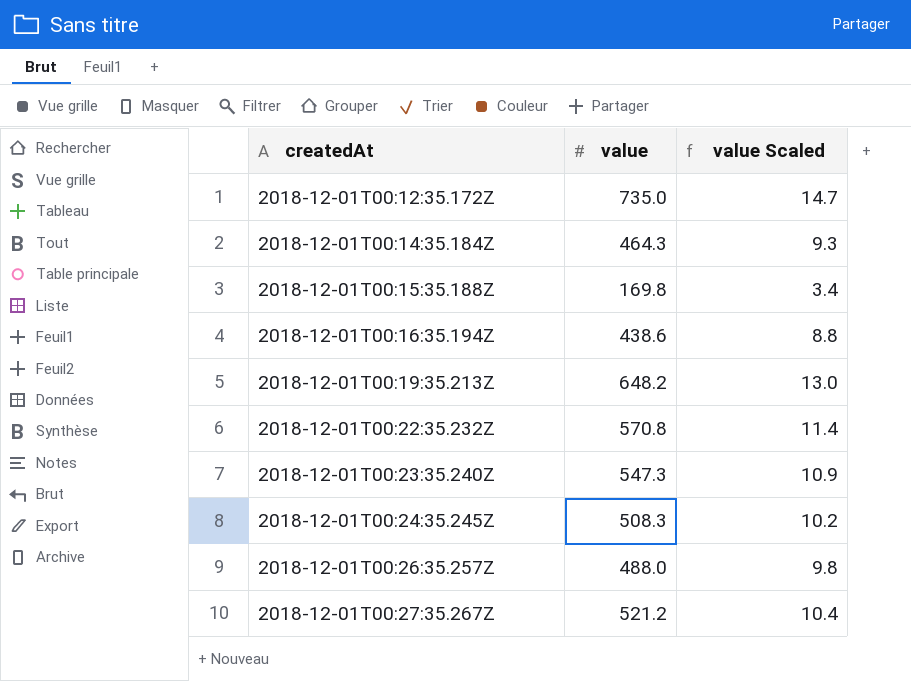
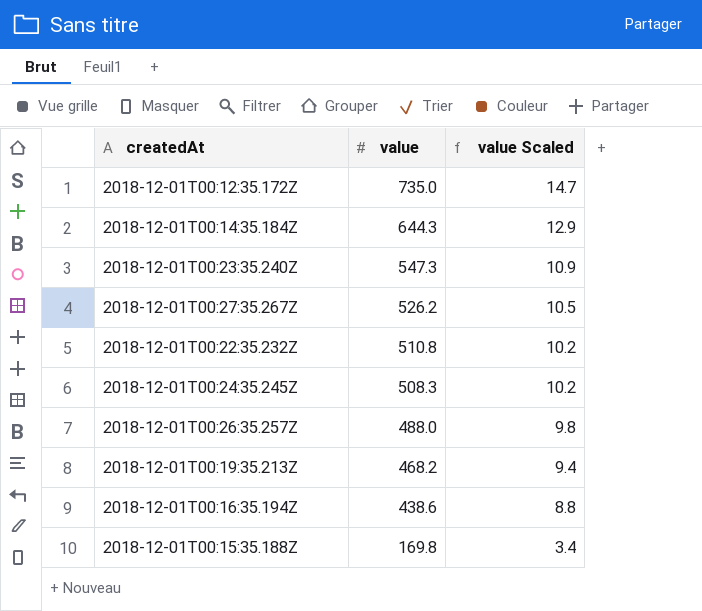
row order: createdAt ascending -> value descending
2018-12-01T00:14:35.184Z | value: 464.3 -> 644.3
2018-12-01T00:14:35.184Z | value Scaled: 9.3 -> 12.9
2018-12-01T00:27:35.267Z | value: 521.2 -> 526.2
2018-12-01T00:27:35.267Z | value Scaled: 10.4 -> 10.5
2018-12-01T00:22:35.232Z | value: 570.8 -> 510.8
2018-12-01T00:22:35.232Z | value Scaled: 11.4 -> 10.2
2018-12-01T00:19:35.213Z | value: 648.2 -> 468.2
2018-12-01T00:19:35.213Z | value Scaled: 13.0 -> 9.4

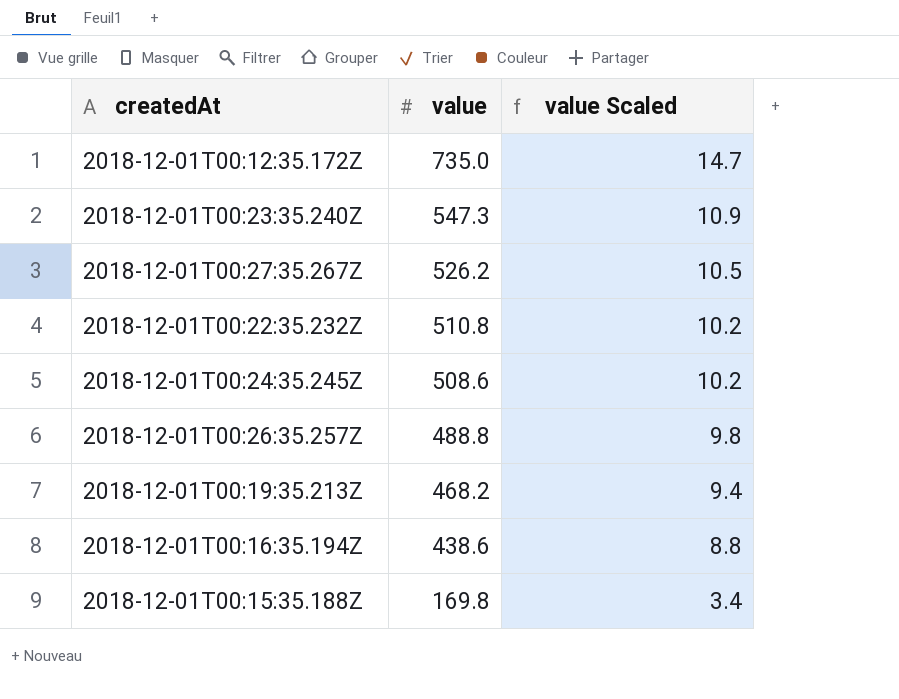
row 2018-12-01T00:14:35.184Z: 644.3 | 12.9 -> none
2018-12-01T00:24:35.245Z | value: 508.3 -> 508.6
2018-12-01T00:26:35.257Z | value: 488.0 -> 488.8

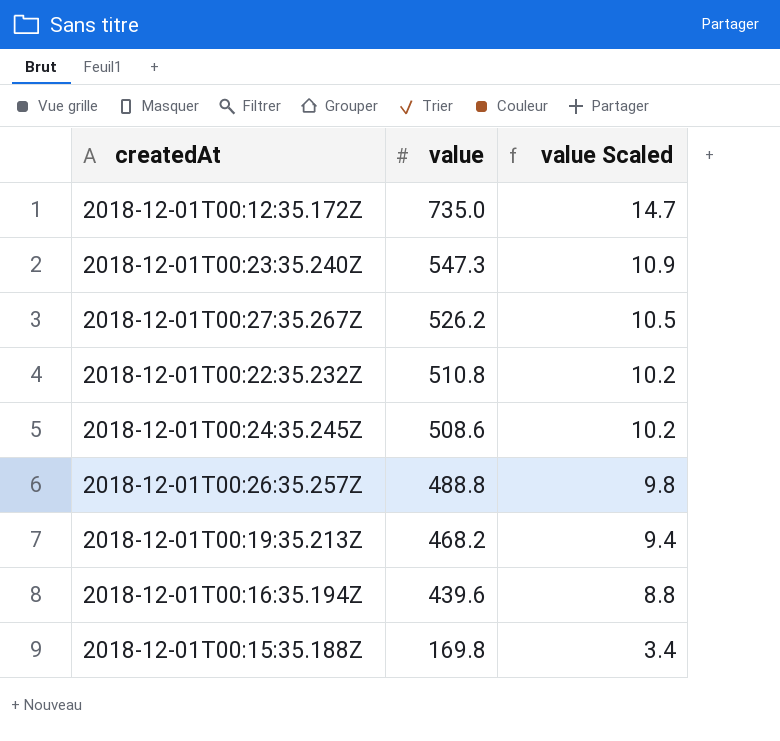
2018-12-01T00:16:35.194Z | value: 438.6 -> 439.6

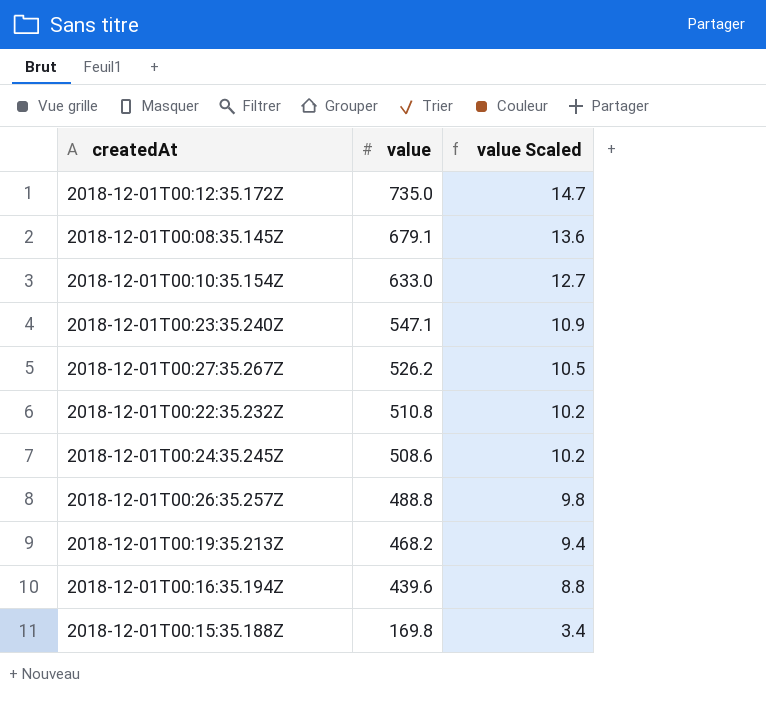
row 2018-12-01T00:08:35.145Z: none -> 679.1 | 13.6
row 2018-12-01T00:10:35.154Z: none -> 633.0 | 12.7
2018-12-01T00:23:35.240Z | value: 547.3 -> 547.1

